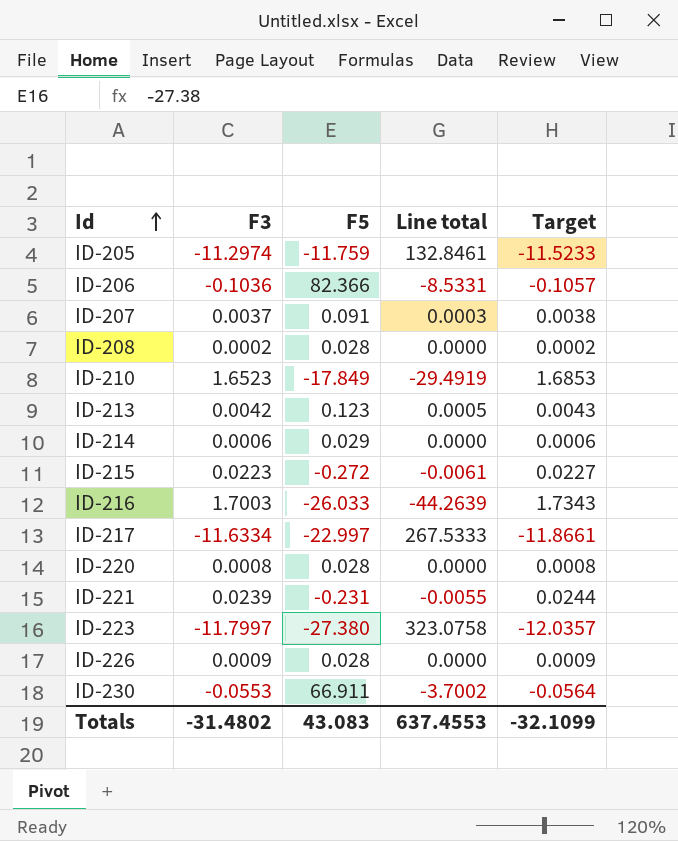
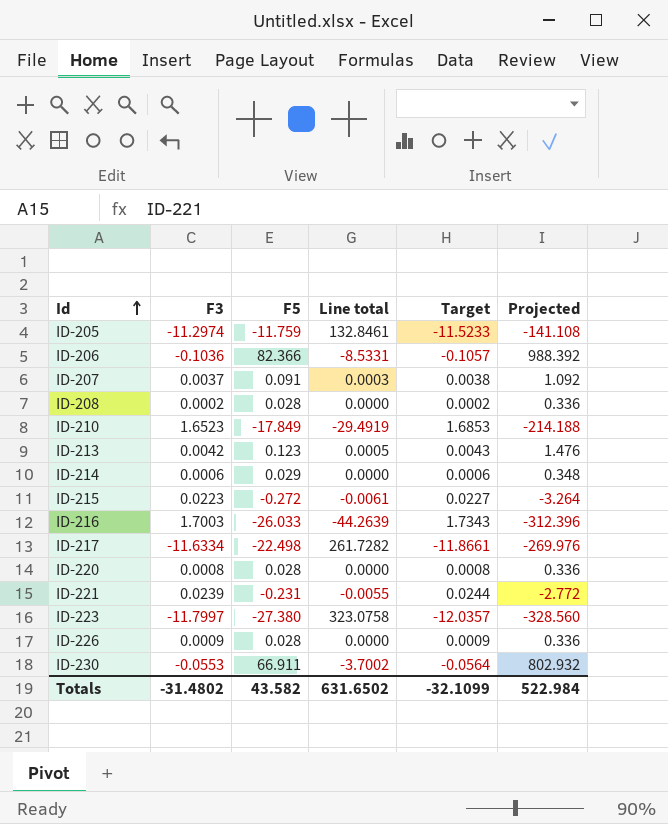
column Projected | formula: none -> [F5] * 12
ID-217 | F5: -22.997 -> -22.498
ID-217 | Line total: 267.5333 -> 261.7282
Totals | F5: 43.083 -> 43.582
Totals | Line total: 637.4553 -> 631.6502

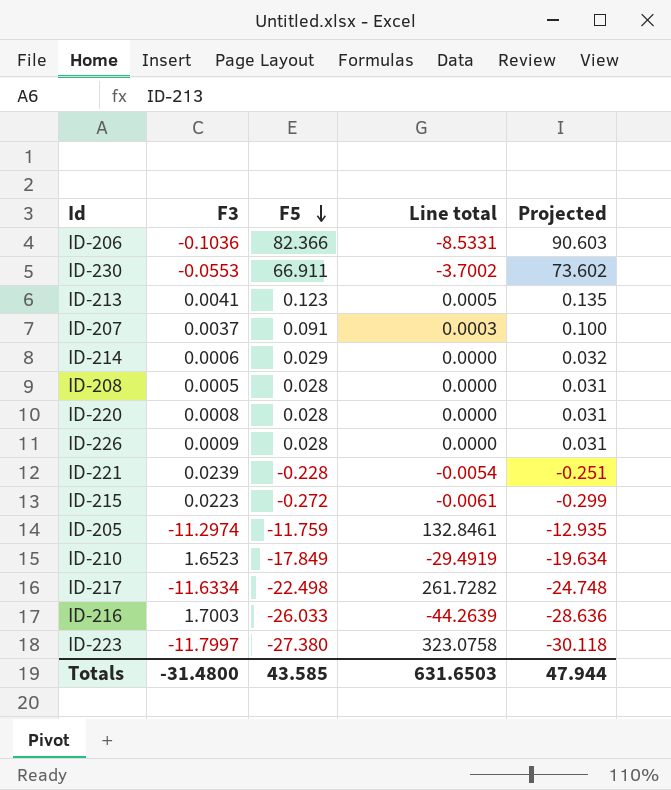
row order: Id ascending -> F5 descending
column Target | formula: [F3] * 1.02 -> none
column Projected | formula: [F5] * 12 -> [F5] * 1.1
ID-213 | F3: 0.0042 -> 0.0041
ID-208 | F3: 0.0002 -> 0.0005
ID-221 | F5: -0.231 -> -0.228
ID-221 | Line total: -0.0055 -> -0.0054
Totals | F3: -31.4802 -> -31.4800
Totals | F5: 43.582 -> 43.585
Totals | Line total: 631.6502 -> 631.6503
Totals | Projected: 522.984 -> 47.944

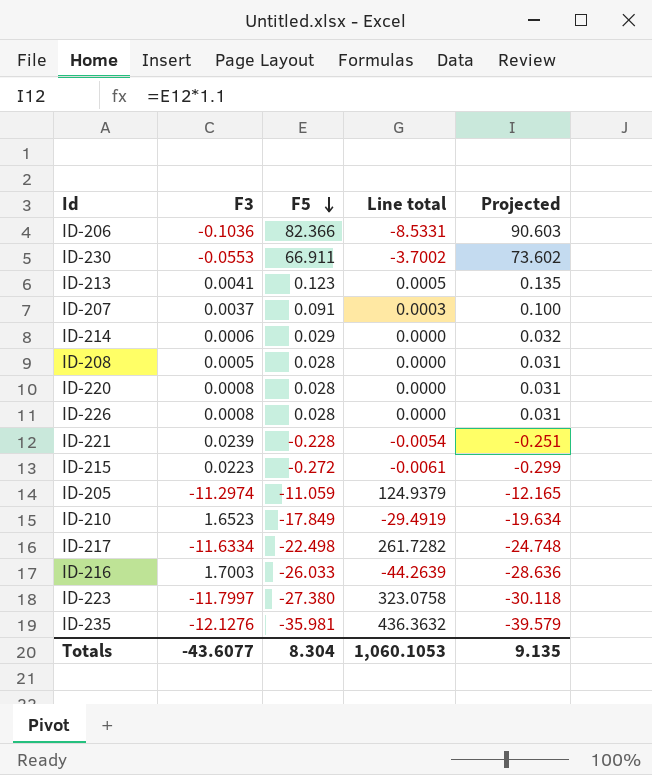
ID-226 | F3: 0.0009 -> 0.0008
ID-205 | F5: -11.759 -> -11.059
ID-205 | Line total: 132.8461 -> 124.9379
ID-205 | Projected: -12.935 -> -12.165
row ID-235: none -> -12.1276 | -35.981 | 436.3632 | -39.579
Totals | F3: -31.4800 -> -43.6077
Totals | F5: 43.585 -> 8.304
Totals | Line total: 631.6503 -> 1,060.1053
Totals | Projected: 47.944 -> 9.135

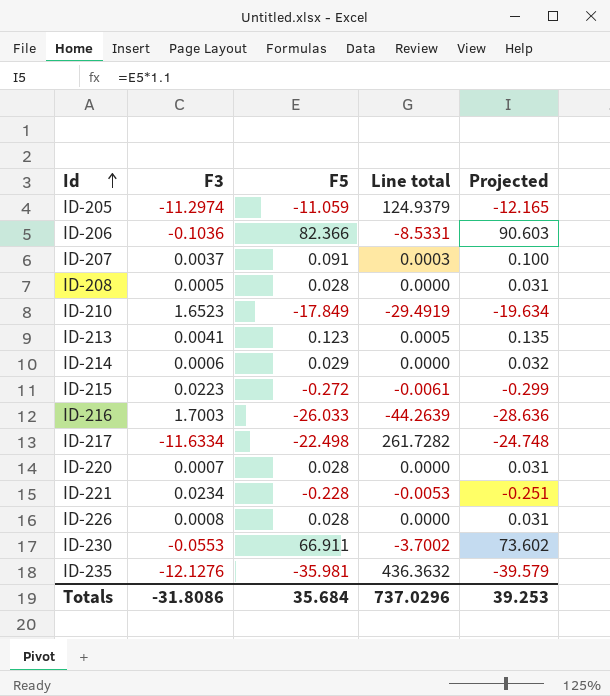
row order: F5 descending -> Id ascending
row ID-223: -11.7997 | -27.380 | 323.0758 | -30.118 -> none
ID-220 | F3: 0.0008 -> 0.0007
ID-221 | F3: 0.0239 -> 0.0234
ID-221 | Line total: -0.0054 -> -0.0053
Totals | F3: -43.6077 -> -31.8086
Totals | F5: 8.304 -> 35.684
Totals | Line total: 1,060.1053 -> 737.0296
Totals | Projected: 9.135 -> 39.253

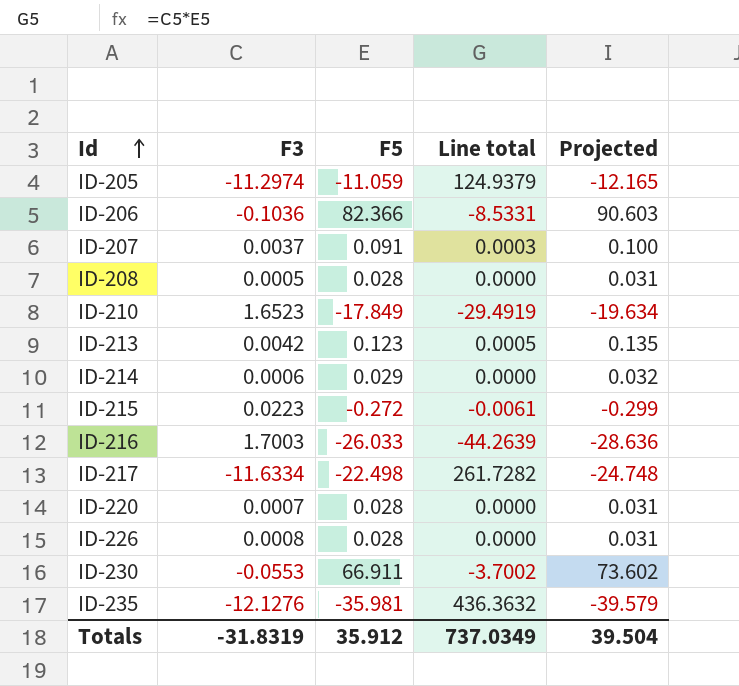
row ID-221: 0.0234 | -0.228 | -0.0053 | -0.251 -> none
ID-213 | F3: 0.0041 -> 0.0042
Totals | F3: -31.8086 -> -31.8319
Totals | F5: 35.684 -> 35.912
Totals | Line total: 737.0296 -> 737.0349
Totals | Projected: 39.253 -> 39.504

